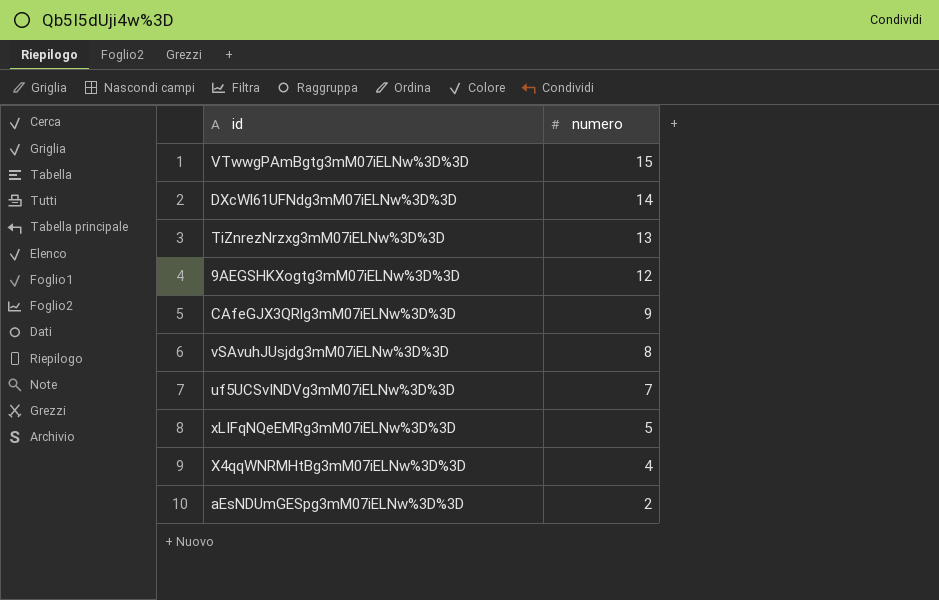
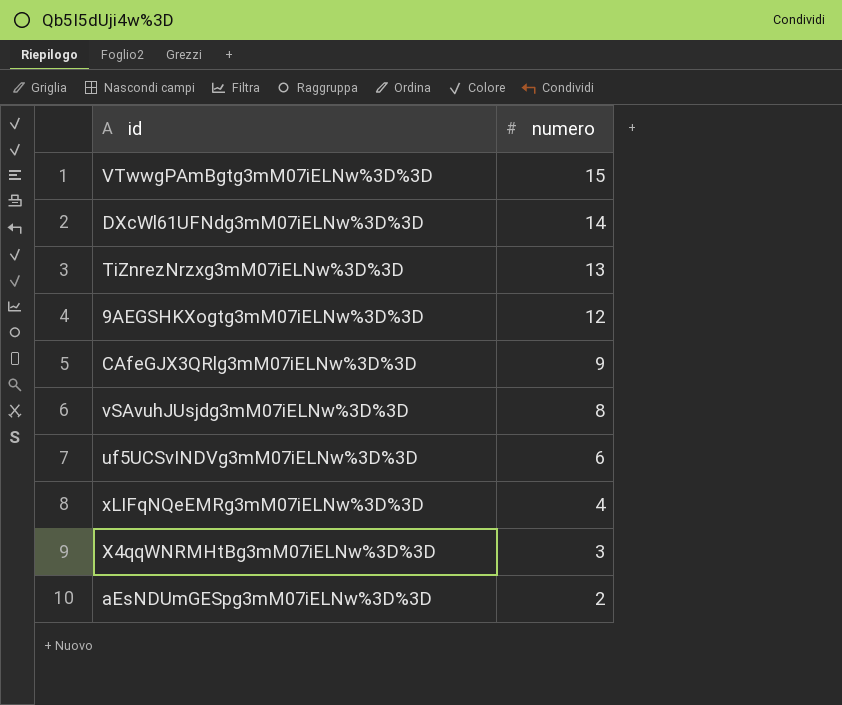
uf5UCSvINDVg3mM07iELNw%3D%3D | numero: 7 -> 6
xLIFqNQeEMRg3mM07iELNw%3D%3D | numero: 5 -> 4
X4qqWNRMHtBg3mM07iELNw%3D%3D | numero: 4 -> 3

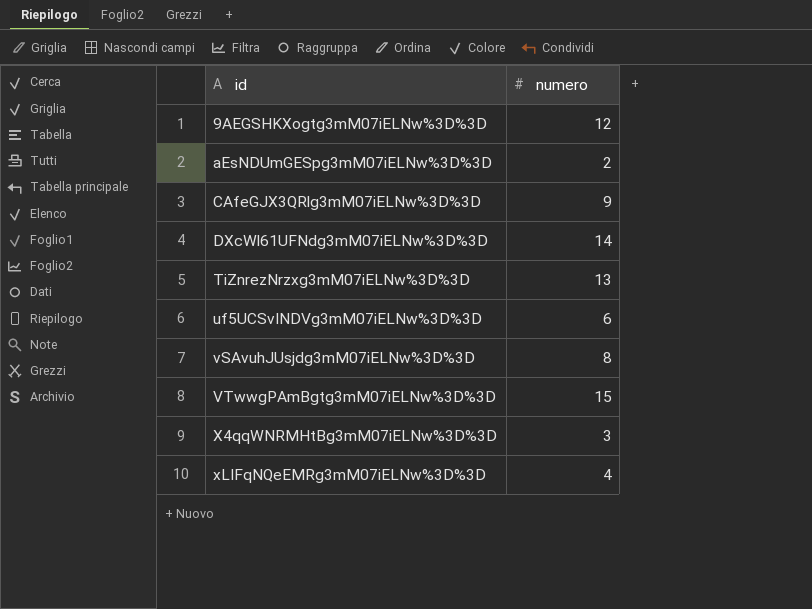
row order: numero descending -> id ascending

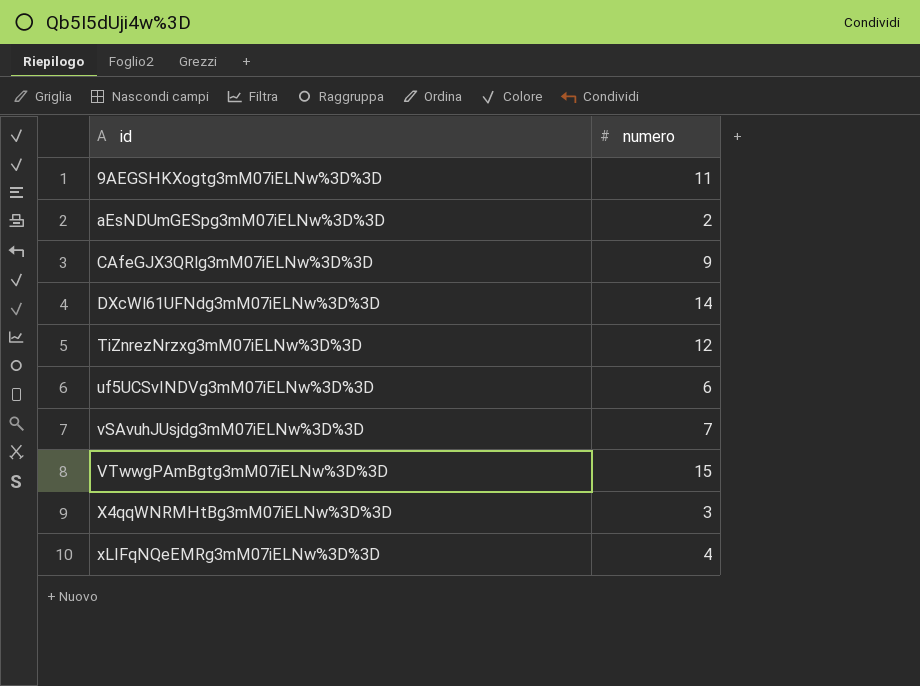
9AEGSHKXogtg3mM07iELNw%3D%3D | numero: 12 -> 11
TiZnrezNrzxg3mM07iELNw%3D%3D | numero: 13 -> 12
vSAvuhJUsjdg3mM07iELNw%3D%3D | numero: 8 -> 7

